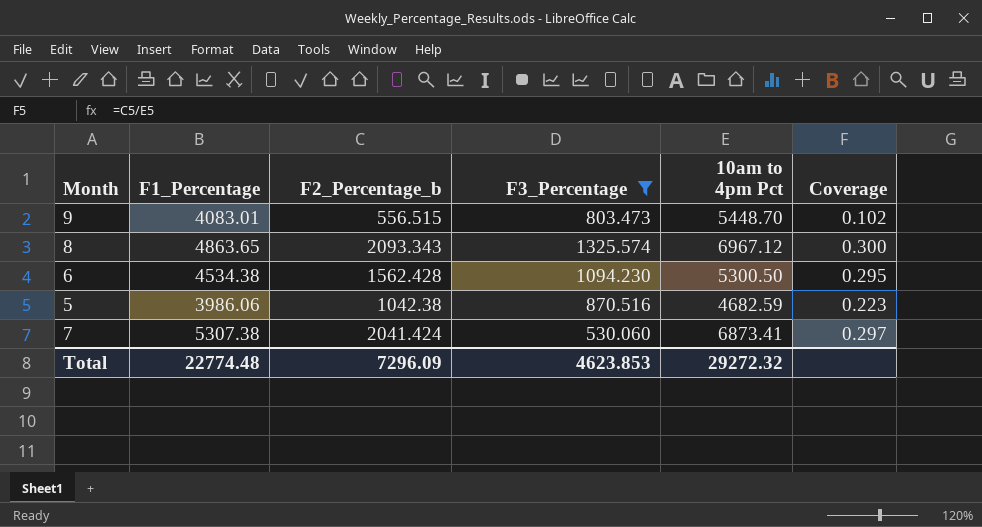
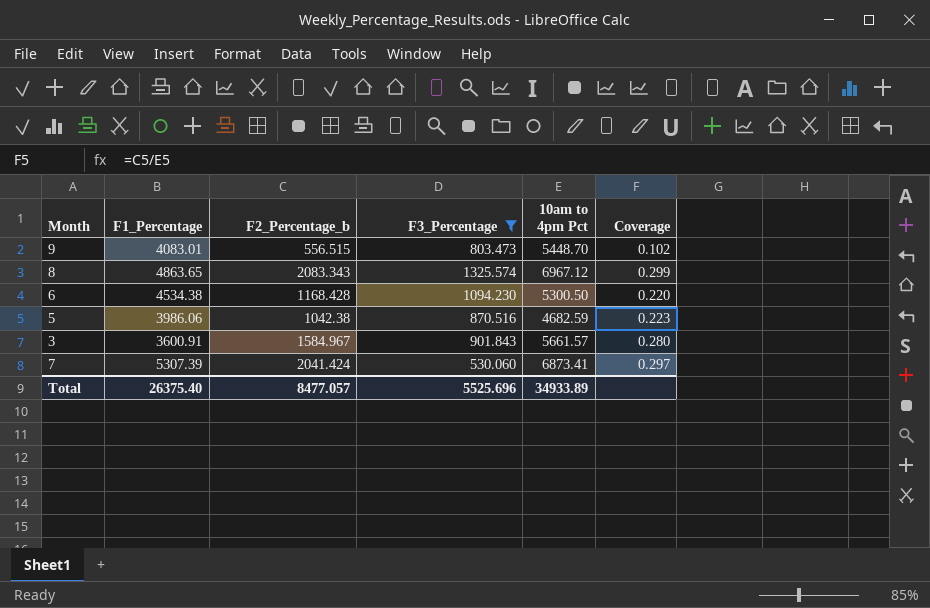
8 | F2_Percentage_b: 2093.343 -> 2083.343
8 | Coverage: 0.300 -> 0.299
6 | F2_Percentage_b: 1562.428 -> 1168.428
6 | Coverage: 0.295 -> 0.220
row 3: none -> 3600.91 | 1584.967 | 901.843 | 5661.57 | 0.280
7 | F1_Percentage: 5307.38 -> 5307.39
Total | F1_Percentage: 22774.48 -> 26375.40
Total | F2_Percentage_b: 7296.09 -> 8477.057
Total | F3_Percentage: 4623.853 -> 5525.696
Total | 10am to 4pm Pct: 29272.32 -> 34933.89

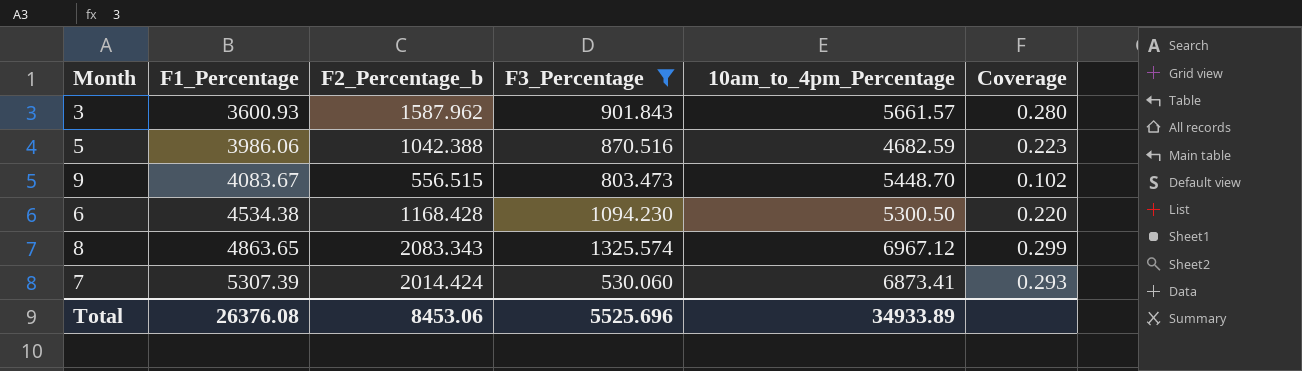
row order: none -> F1_Percentage ascending
column name: 10am to 4pm Pct -> 10am_to_4pm_Percentage
3 | F1_Percentage: 3600.91 -> 3600.93
3 | F2_Percentage_b: 1584.967 -> 1587.962
5 | F2_Percentage_b: 1042.38 -> 1042.388
9 | F1_Percentage: 4083.01 -> 4083.67
7 | F2_Percentage_b: 2041.424 -> 2014.424
7 | Coverage: 0.297 -> 0.293
Total | F1_Percentage: 26375.40 -> 26376.08
Total | F2_Percentage_b: 8477.057 -> 8453.06

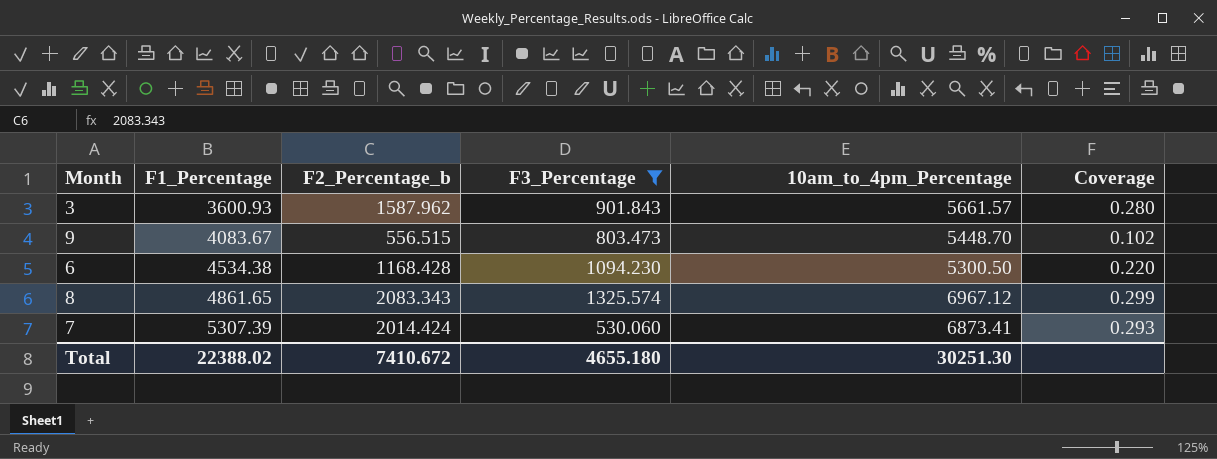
row 5: 3986.06 | 1042.388 | 870.516 | 4682.59 | 0.223 -> none
8 | F1_Percentage: 4863.65 -> 4861.65
Total | F1_Percentage: 26376.08 -> 22388.02
Total | F2_Percentage_b: 8453.06 -> 7410.672
Total | F3_Percentage: 5525.696 -> 4655.180
Total | 10am_to_4pm_Percentage: 34933.89 -> 30251.30

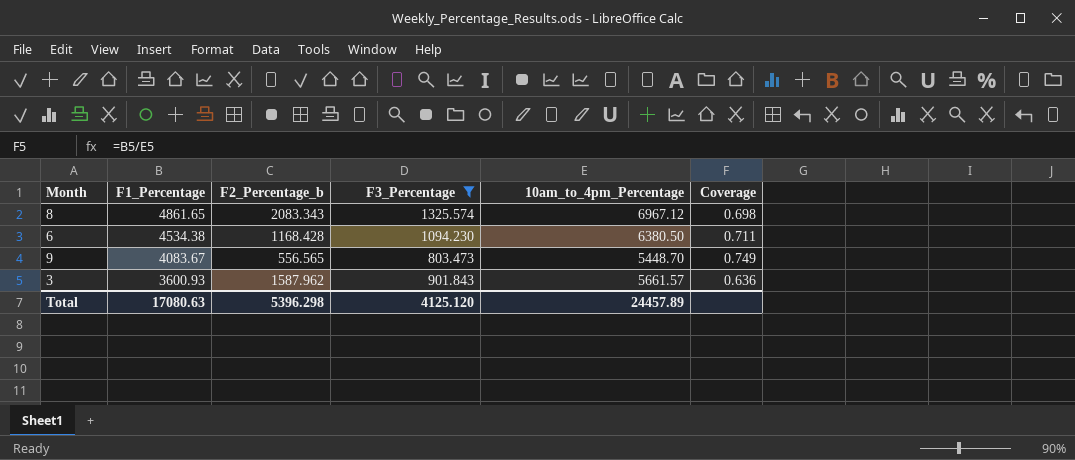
row order: F1_Percentage ascending -> F1_Percentage descending
column Coverage | formula: [F2_Percentage_b] / [10am_to_4pm_Percentage] -> [F1_Percentage] / [10am_to_4pm_Percentage]
row 7: 5307.39 | 2014.424 | 530.060 | 6873.41 | 0.293 -> none
6 | 10am_to_4pm_Percentage: 5300.50 -> 6380.50
9 | F2_Percentage_b: 556.515 -> 556.565
Total | F1_Percentage: 22388.02 -> 17080.63
Total | F2_Percentage_b: 7410.672 -> 5396.298
Total | F3_Percentage: 4655.180 -> 4125.120
Total | 10am_to_4pm_Percentage: 30251.30 -> 24457.89

